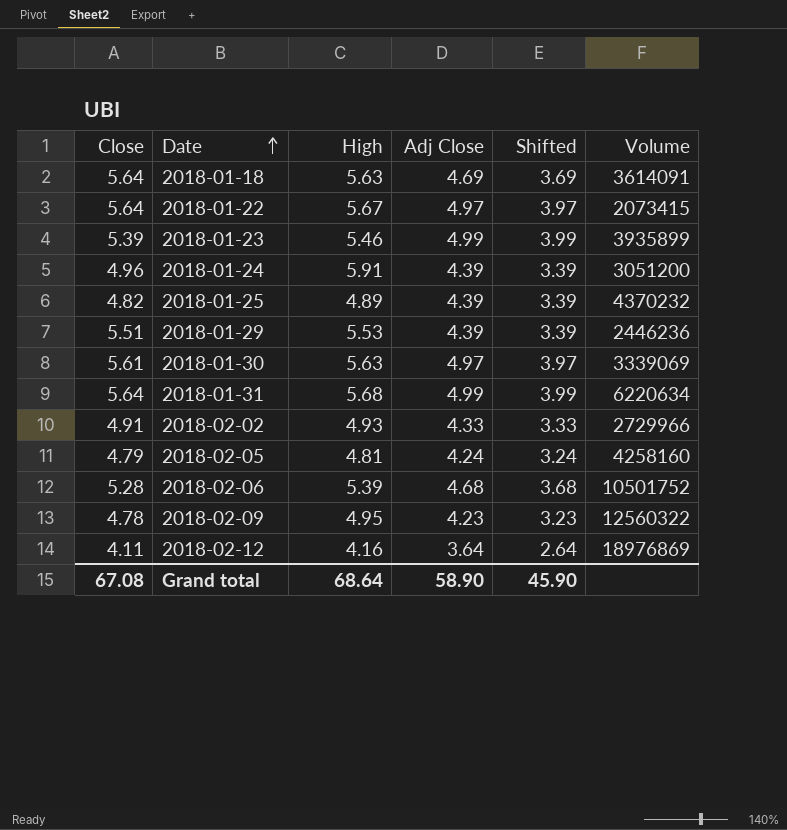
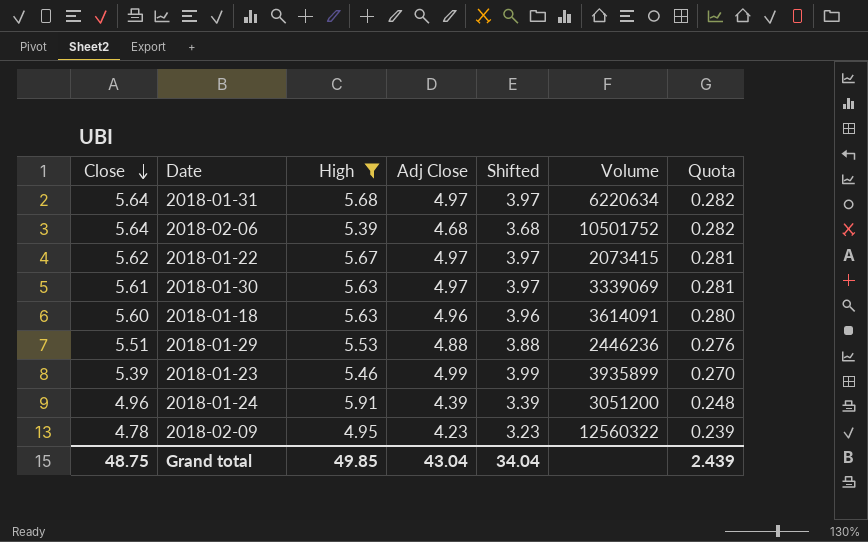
filter: none -> High >= 4.95
row order: Date ascending -> Close descending
column Quota | formula: none -> [Close] * 0.05
2018-01-31 | Adj Close: 4.99 -> 4.97
2018-01-31 | Shifted: 3.99 -> 3.97
2018-02-06 | Close: 5.28 -> 5.64
2018-01-22 | Close: 5.64 -> 5.62
2018-01-18 | Close: 5.64 -> 5.60
2018-01-18 | Adj Close: 4.69 -> 4.96
2018-01-18 | Shifted: 3.69 -> 3.96
2018-01-29 | Adj Close: 4.39 -> 4.88
2018-01-29 | Shifted: 3.39 -> 3.88
Grand total | Close: 67.08 -> 48.75
Grand total | High: 68.64 -> 49.85
Grand total | Adj Close: 58.90 -> 43.04
Grand total | Shifted: 45.90 -> 34.04

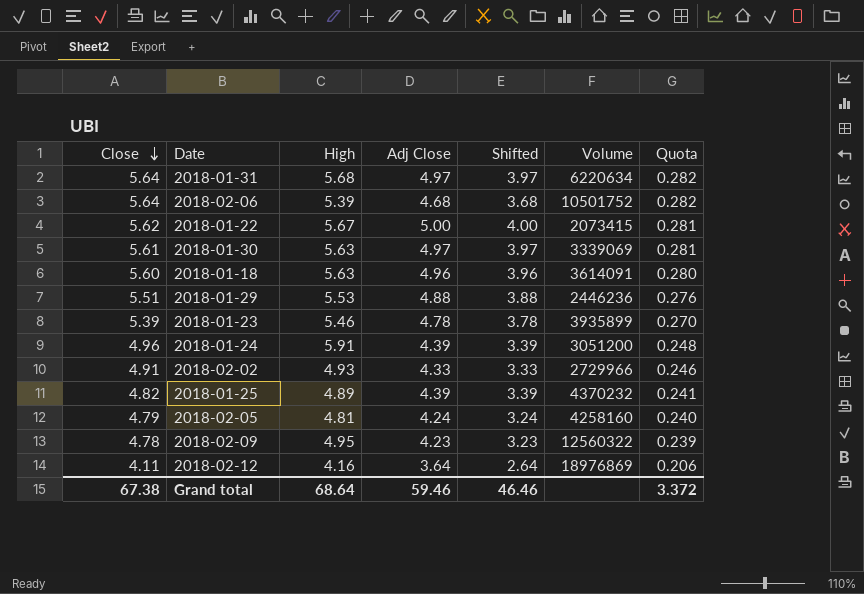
filter: High >= 4.95 -> none
2018-01-22 | Adj Close: 4.97 -> 5.00
2018-01-22 | Shifted: 3.97 -> 4.00
2018-01-23 | Adj Close: 4.99 -> 4.78
2018-01-23 | Shifted: 3.99 -> 3.78
Grand total | Close: 48.75 -> 67.38
Grand total | High: 49.85 -> 68.64
Grand total | Adj Close: 43.04 -> 59.46
Grand total | Shifted: 34.04 -> 46.46
Grand total | Quota: 2.439 -> 3.372

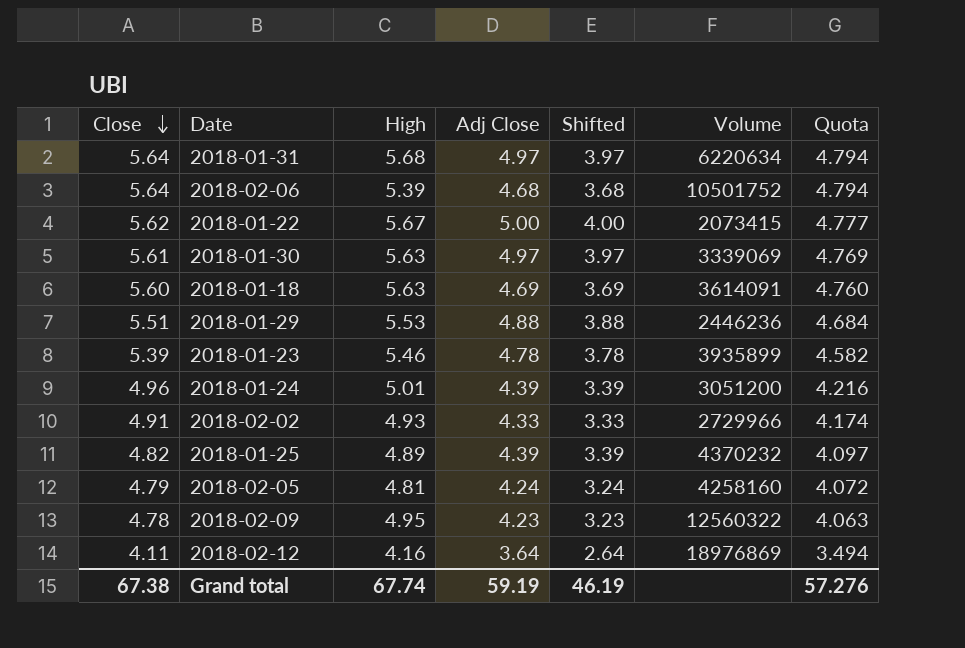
column Quota | formula: [Close] * 0.05 -> [Close] * 0.85
2018-01-18 | Adj Close: 4.96 -> 4.69
2018-01-18 | Shifted: 3.96 -> 3.69
2018-01-24 | High: 5.91 -> 5.01
Grand total | High: 68.64 -> 67.74
Grand total | Adj Close: 59.46 -> 59.19
Grand total | Shifted: 46.46 -> 46.19
Grand total | Quota: 3.372 -> 57.276

